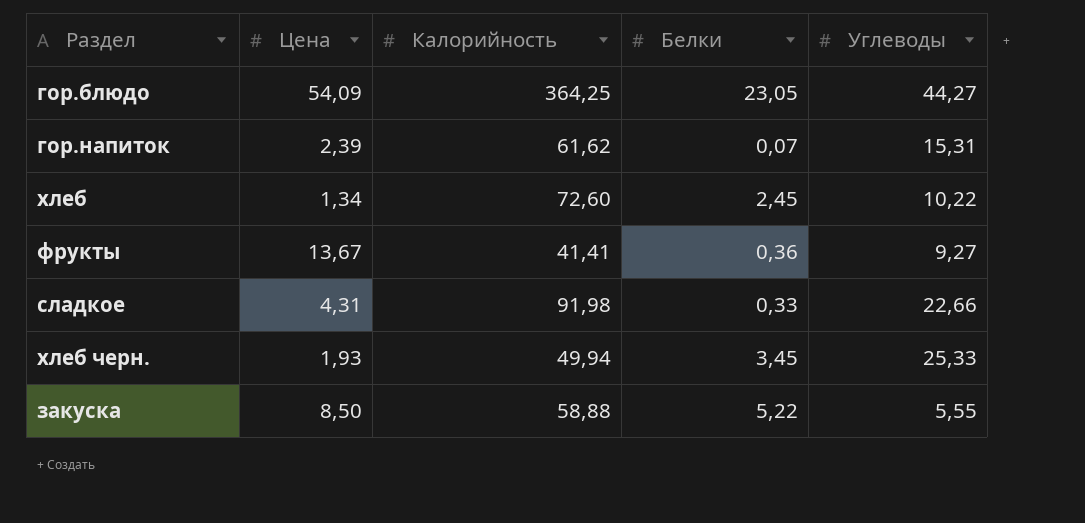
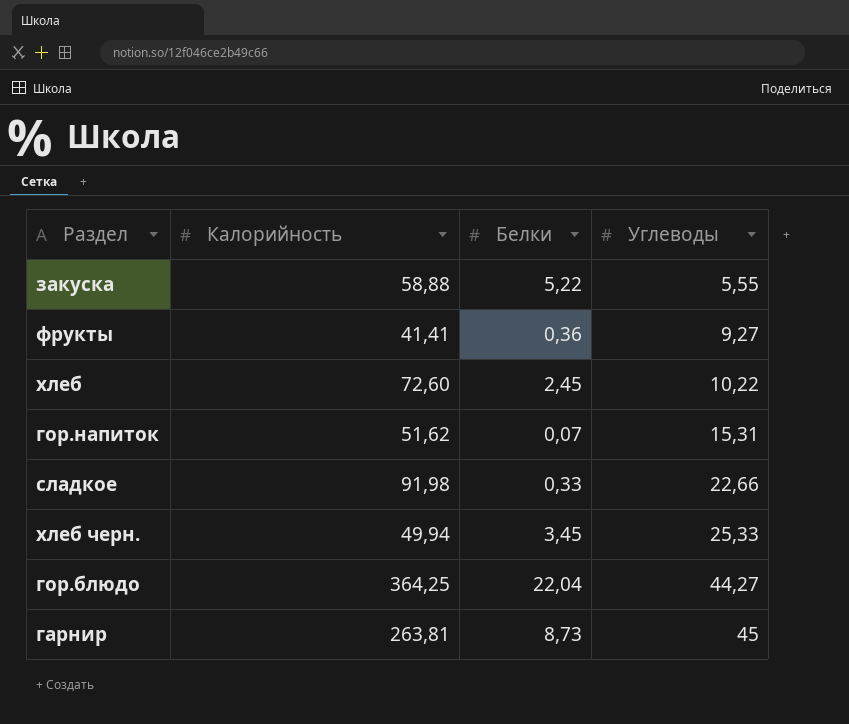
row order: none -> Углеводы ascending
column Цена | position: 2 -> none
гор.напиток | Калорийность: 61,62 -> 51,62
гор.блюдо | Белки: 23,05 -> 22,04
row гарнир: none -> 263,81 | 8,73 | 45

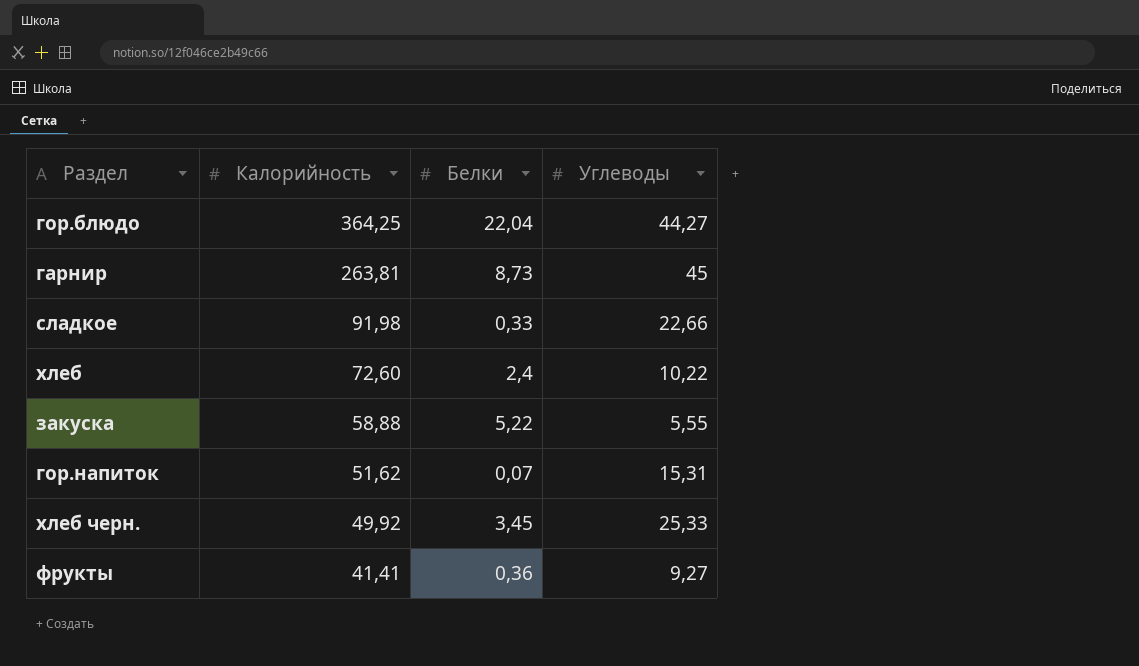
row order: Углеводы ascending -> Калорийность descending
хлеб | Белки: 2,45 -> 2,4
хлеб черн. | Калорийность: 49,94 -> 49,92

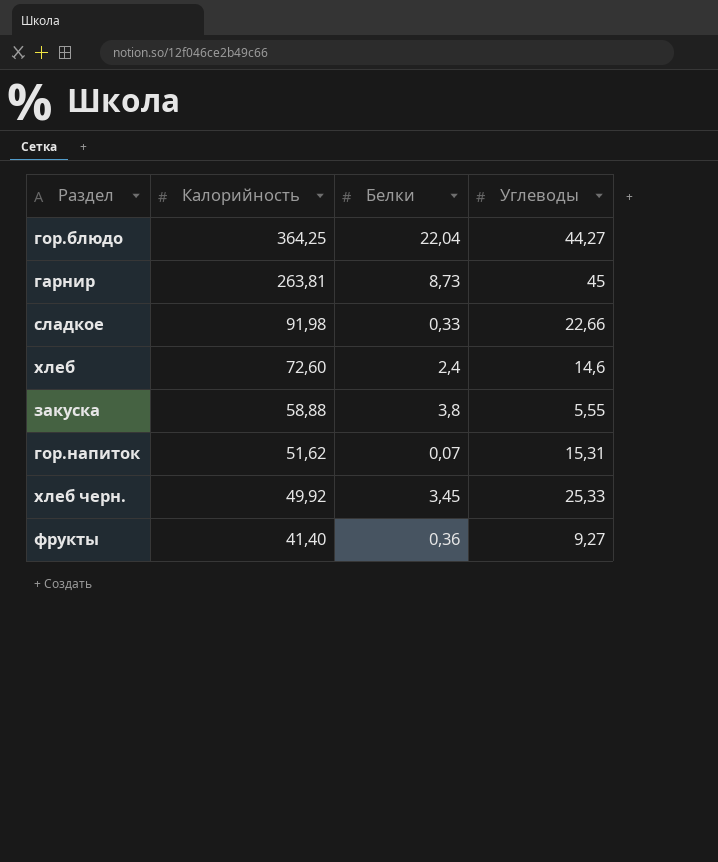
хлеб | Углеводы: 10,22 -> 14,6
закуска | Белки: 5,22 -> 3,8
фрукты | Калорийность: 41,41 -> 41,40

